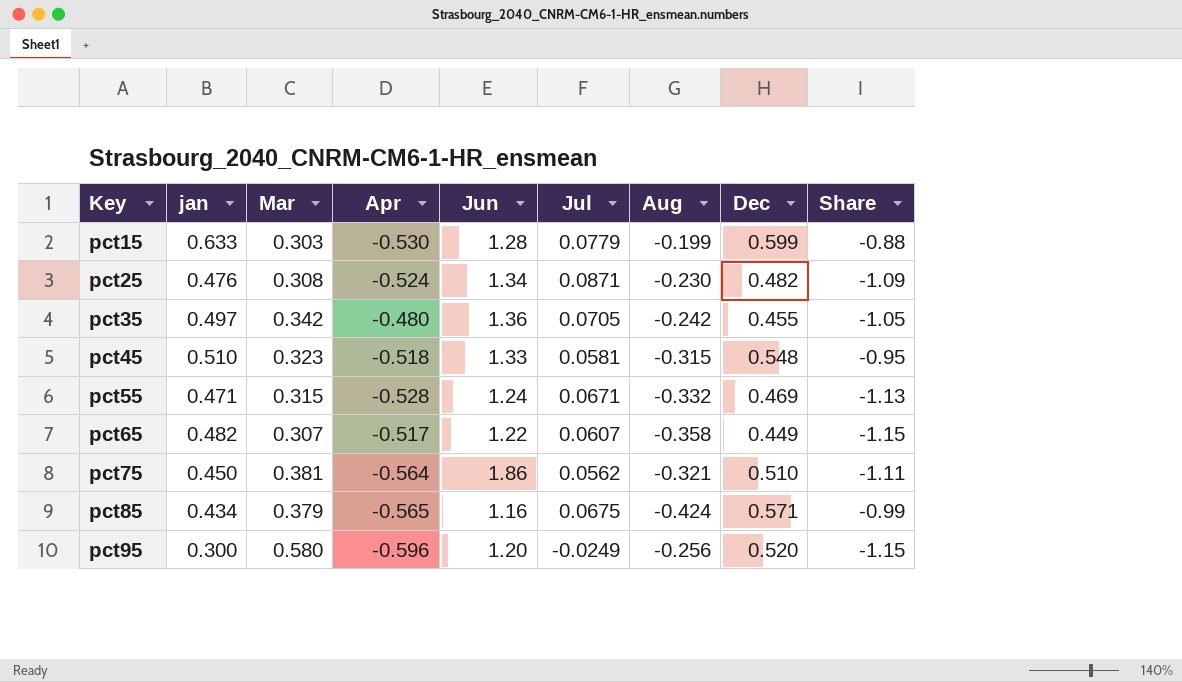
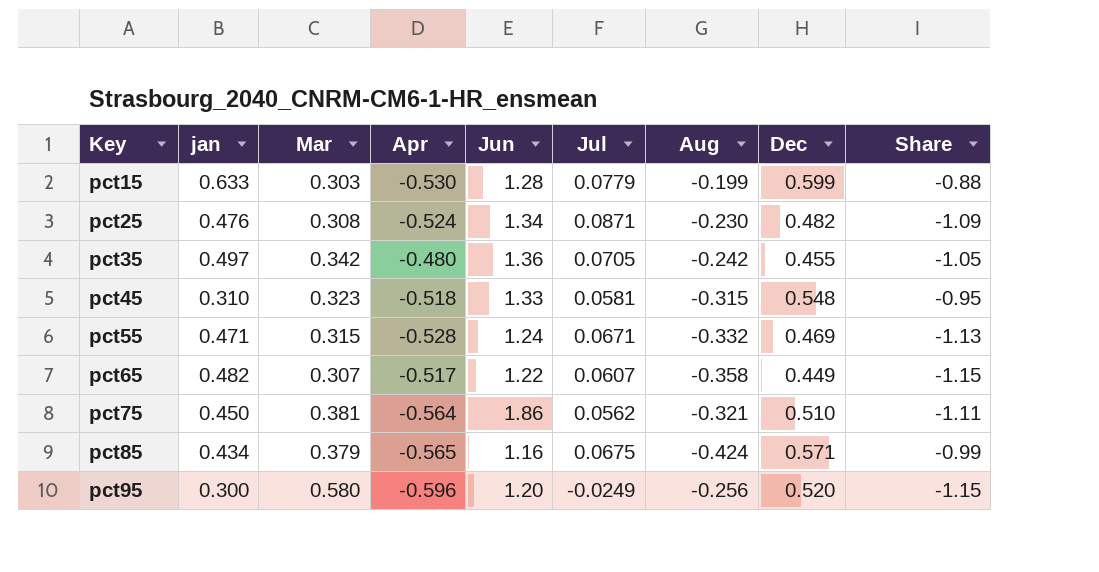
pct45 | jan: 0.510 -> 0.310

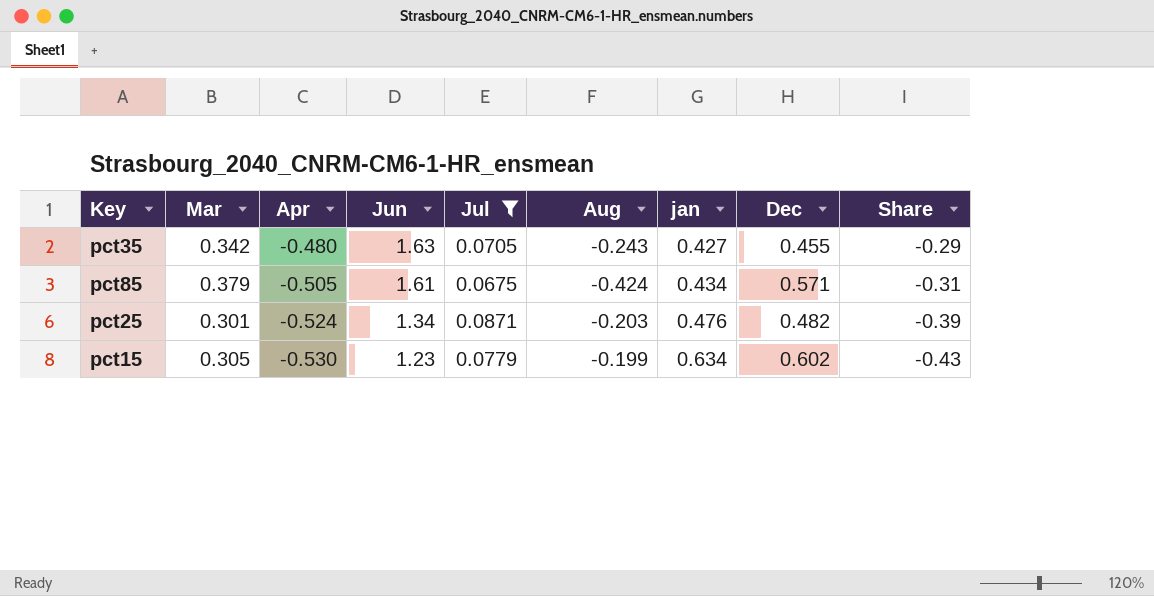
filter: none -> Jul >= 0.0675
row order: Key ascending -> Apr descending
column jan | position: 2 -> 7
column Share | formula: [Apr] / [Dec] -> [Apr] / [Jun]
pct35 | Jun: 1.36 -> 1.63
pct35 | Aug: -0.242 -> -0.243
pct35 | jan: 0.497 -> 0.427
pct85 | Apr: -0.565 -> -0.505
pct85 | Jun: 1.16 -> 1.61
pct25 | Mar: 0.308 -> 0.301
pct25 | Aug: -0.230 -> -0.203
pct15 | Mar: 0.303 -> 0.305
pct15 | Jun: 1.28 -> 1.23
pct15 | jan: 0.633 -> 0.634
pct15 | Dec: 0.599 -> 0.602

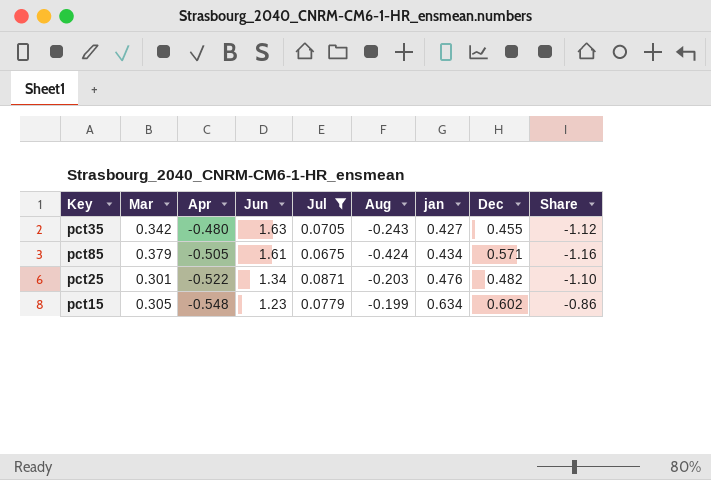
column Share | formula: [Apr] / [Jun] -> [Apr] / [jan]
pct25 | Apr: -0.524 -> -0.522
pct15 | Apr: -0.530 -> -0.548

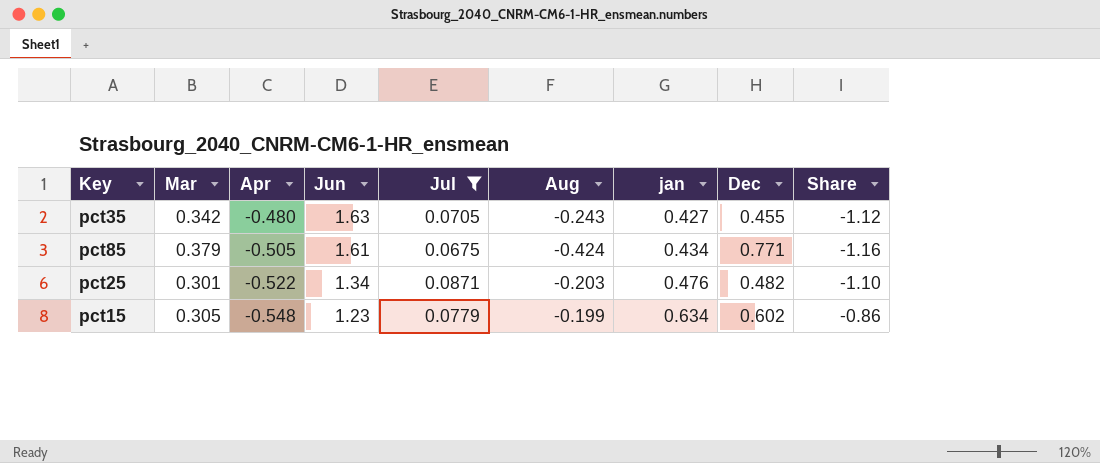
pct85 | Dec: 0.571 -> 0.771

